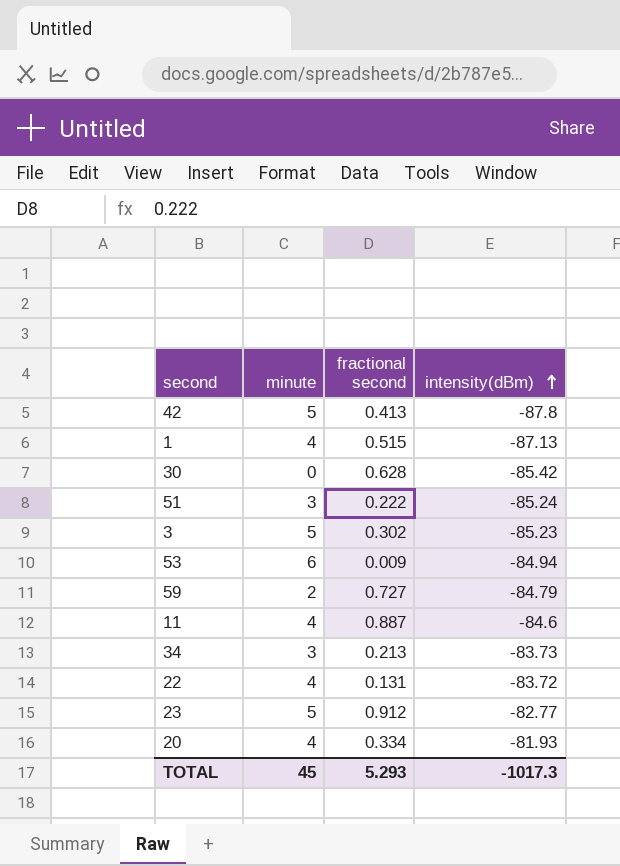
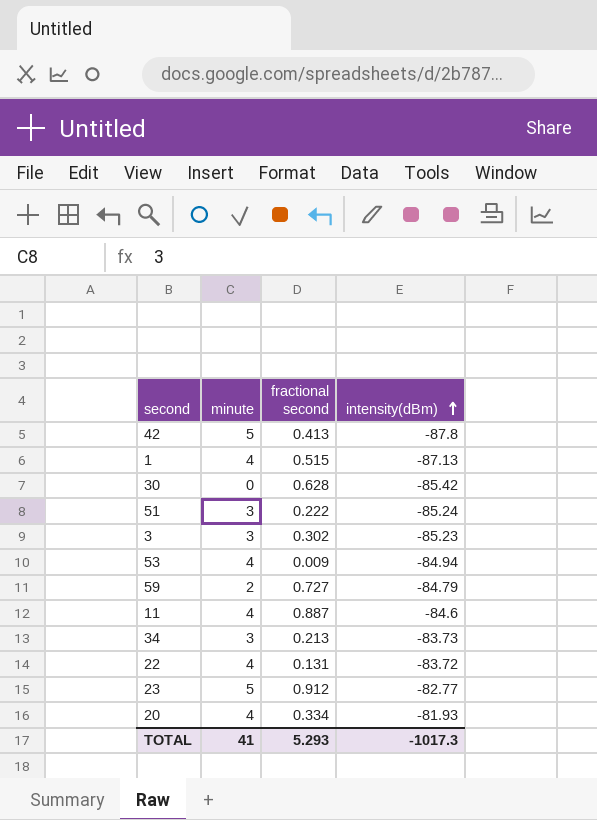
3 | minute: 5 -> 3
53 | minute: 6 -> 4
TOTAL | minute: 45 -> 41

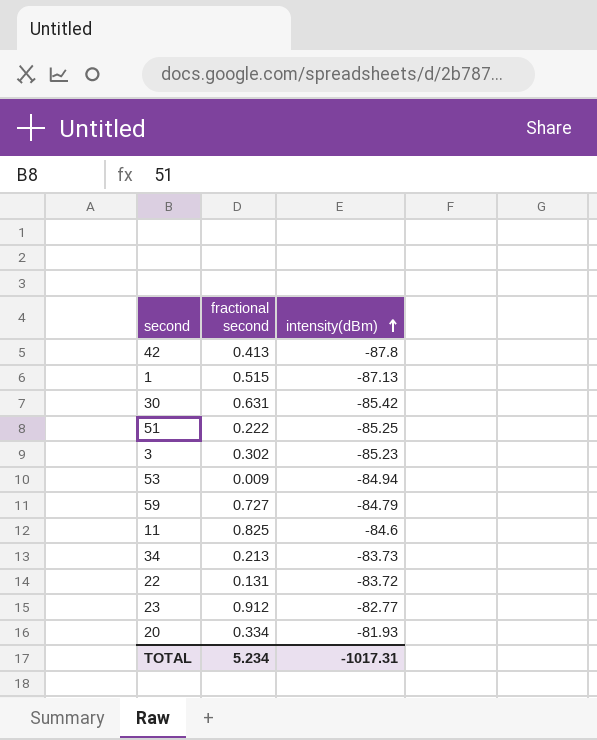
column minute | position: 2 -> none
30 | fractional second: 0.628 -> 0.631
51 | intensity(dBm): -85.24 -> -85.25
11 | fractional second: 0.887 -> 0.825
TOTAL | fractional second: 5.293 -> 5.234
TOTAL | intensity(dBm): -1017.3 -> -1017.31

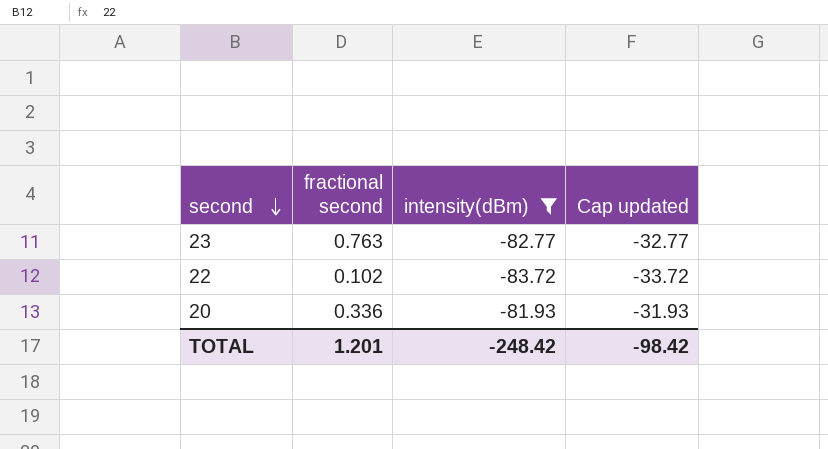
filter: none -> intensity(dBm) >= -83.72
row order: intensity(dBm) ascending -> second descending
column Cap updated | formula: none -> [intensity(dBm)] + 50
23 | fractional second: 0.912 -> 0.763
22 | fractional second: 0.131 -> 0.102
20 | fractional second: 0.334 -> 0.336
TOTAL | fractional second: 5.234 -> 1.201
TOTAL | intensity(dBm): -1017.31 -> -248.42

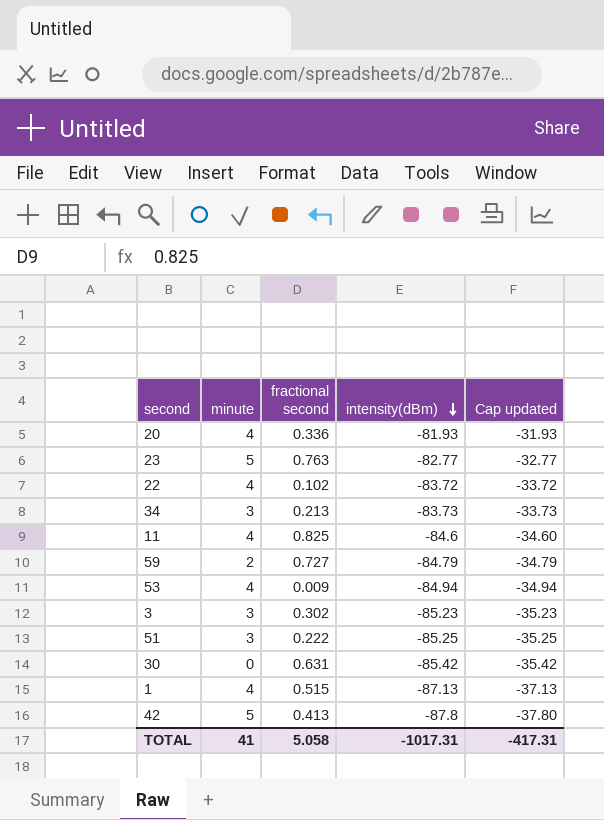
filter: intensity(dBm) >= -83.72 -> none
row order: second descending -> intensity(dBm) descending
column minute | position: none -> 2
TOTAL | fractional second: 1.201 -> 5.058
TOTAL | intensity(dBm): -248.42 -> -1017.31
TOTAL | Cap updated: -98.42 -> -417.31

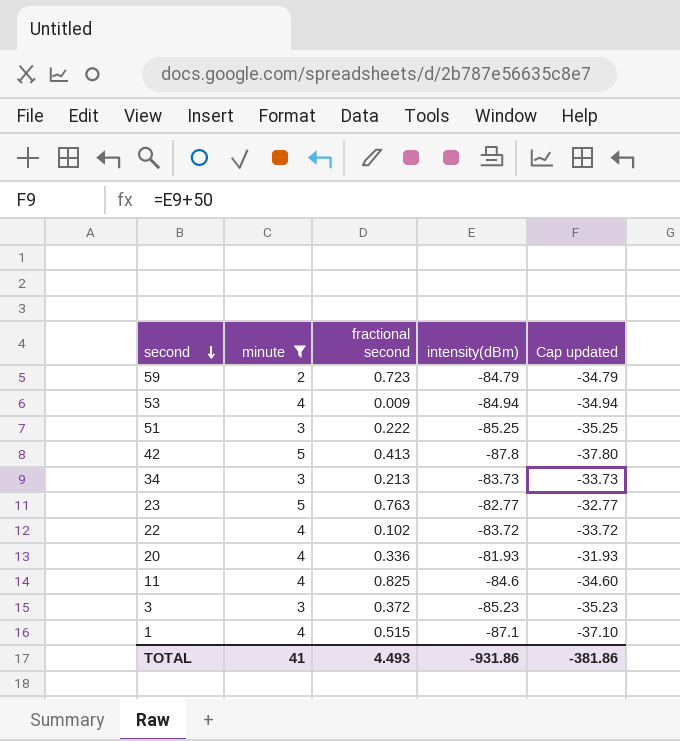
filter: none -> minute != 0
row order: intensity(dBm) descending -> second descending
59 | fractional second: 0.727 -> 0.723
3 | fractional second: 0.302 -> 0.372
1 | intensity(dBm): -87.13 -> -87.1
1 | Cap updated: -37.13 -> -37.10
TOTAL | fractional second: 5.058 -> 4.493
TOTAL | intensity(dBm): -1017.31 -> -931.86
TOTAL | Cap updated: -417.31 -> -381.86

